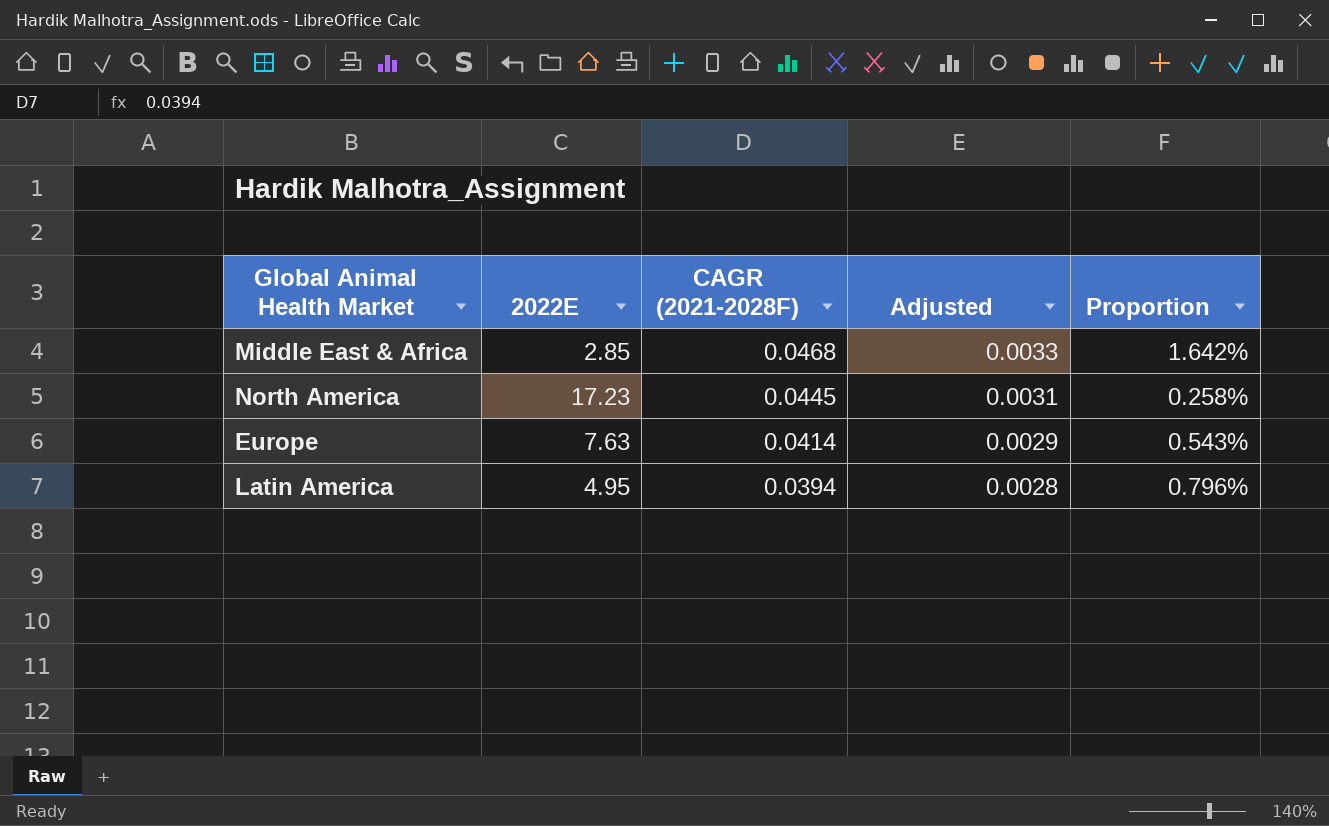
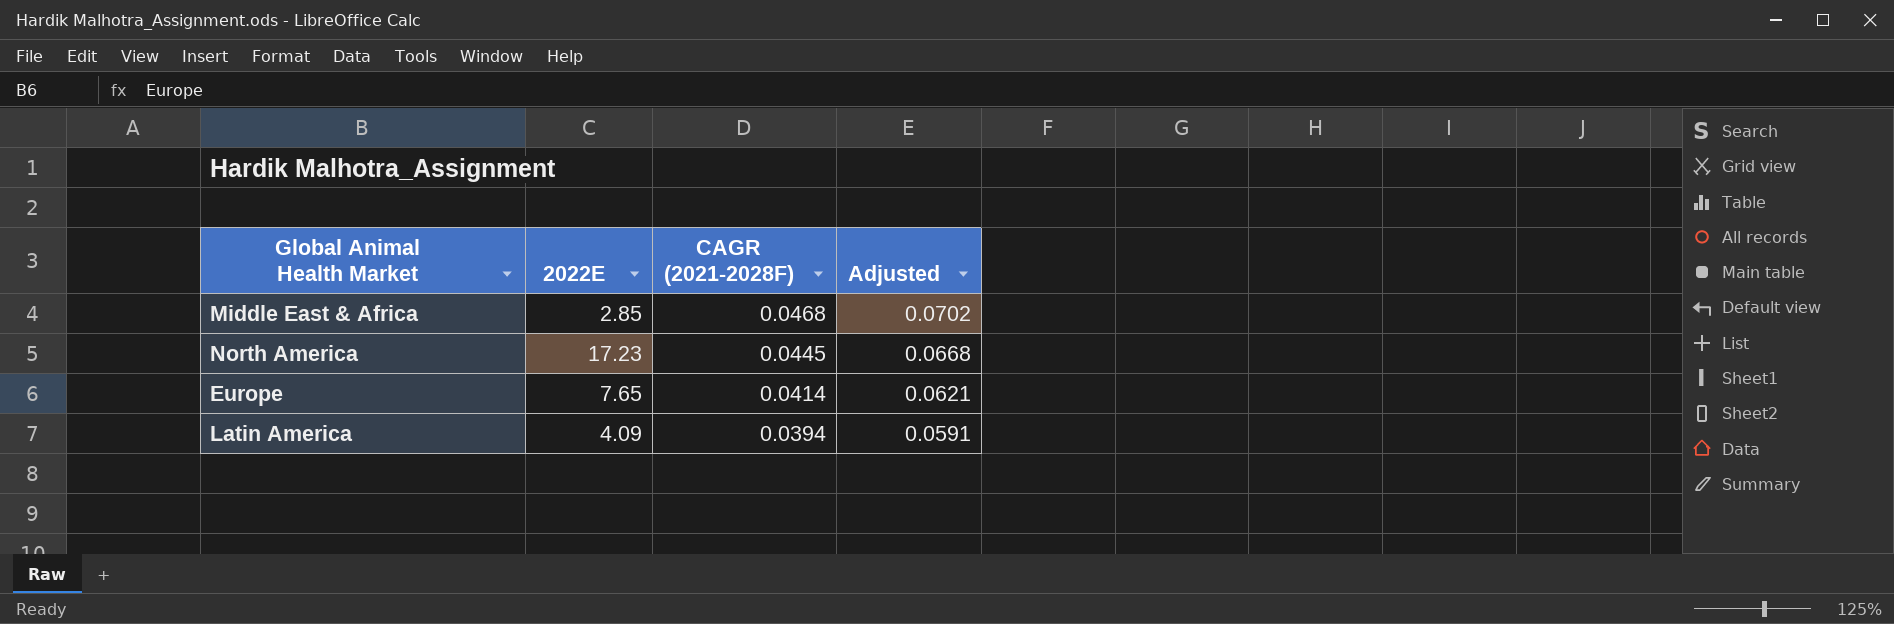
column Proportion | formula: [CAGR (2021-2028F)] / [2022E] -> none
column Adjusted | formula: [CAGR (2021-2028F)] * 0.07 -> [CAGR (2021-2028F)] * 1.5
Europe | 2022E: 7.63 -> 7.65
Latin America | 2022E: 4.95 -> 4.09

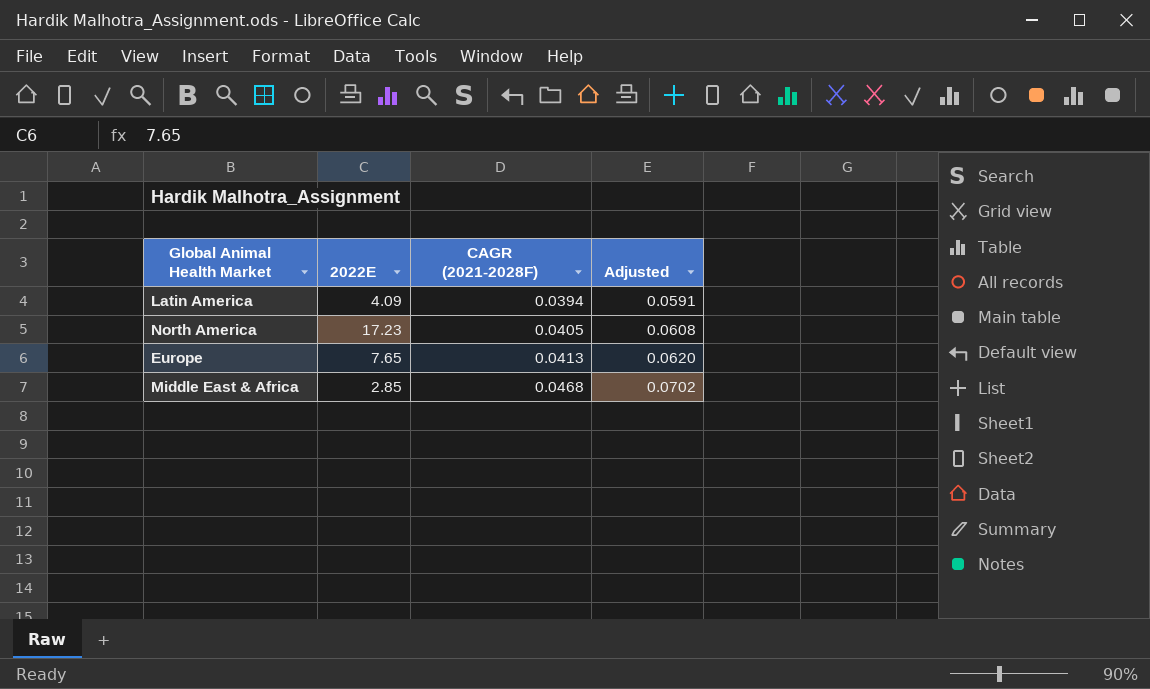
row order: CAGR (2021-2028F) descending -> CAGR (2021-2028F) ascending
North America | CAGR (2021-2028F): 0.0445 -> 0.0405
North America | Adjusted: 0.0668 -> 0.0608
Europe | CAGR (2021-2028F): 0.0414 -> 0.0413
Europe | Adjusted: 0.0621 -> 0.0620

